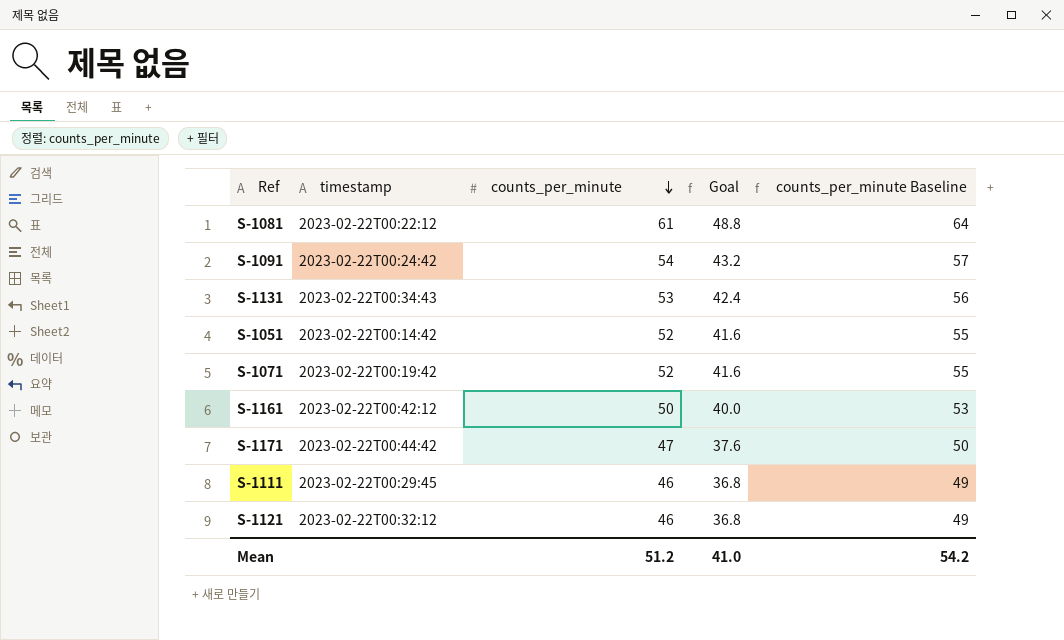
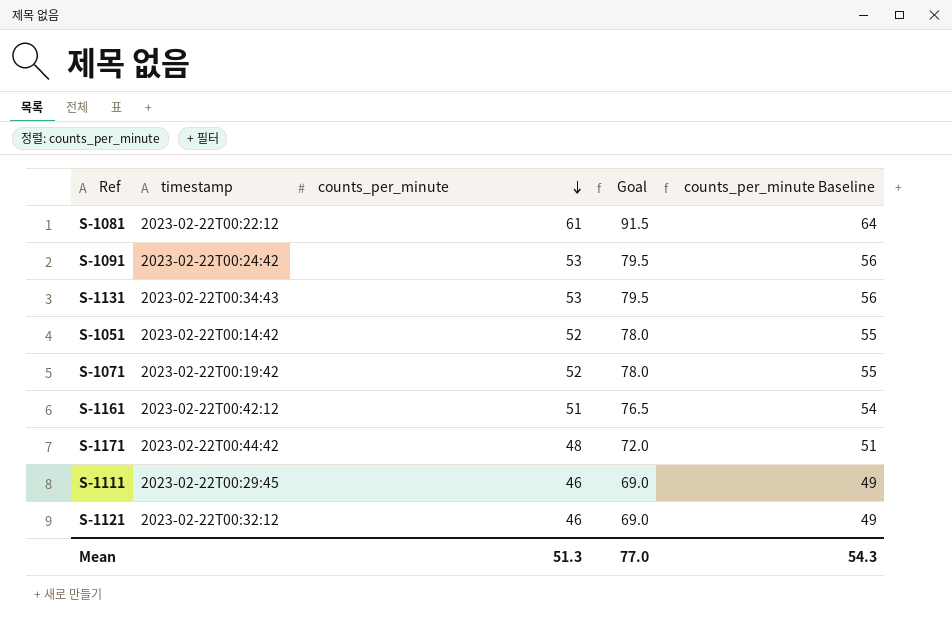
column Goal | formula: [counts_per_minute] * 0.8 -> [counts_per_minute] * 1.5
S-1091 | counts_per_minute: 54 -> 53
S-1091 | counts_per_minute Baseline: 57 -> 56
S-1161 | counts_per_minute: 50 -> 51
S-1161 | counts_per_minute Baseline: 53 -> 54
S-1171 | counts_per_minute: 47 -> 48
S-1171 | counts_per_minute Baseline: 50 -> 51
Mean | counts_per_minute: 51.2 -> 51.3
Mean | Goal: 41.0 -> 77.0
Mean | counts_per_minute Baseline: 54.2 -> 54.3

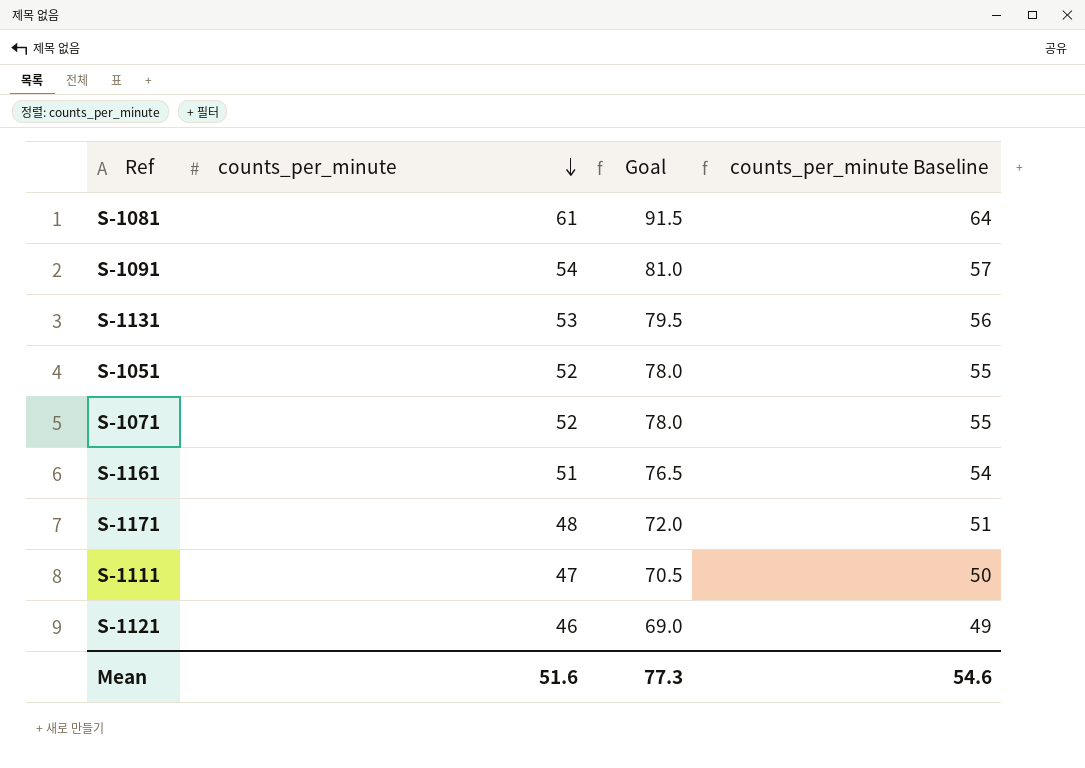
column timestamp | position: 2 -> none
S-1091 | counts_per_minute: 53 -> 54
S-1091 | Goal: 79.5 -> 81.0
S-1091 | counts_per_minute Baseline: 56 -> 57
S-1111 | counts_per_minute: 46 -> 47
S-1111 | Goal: 69.0 -> 70.5
S-1111 | counts_per_minute Baseline: 49 -> 50
Mean | counts_per_minute: 51.3 -> 51.6
Mean | Goal: 77.0 -> 77.3
Mean | counts_per_minute Baseline: 54.3 -> 54.6

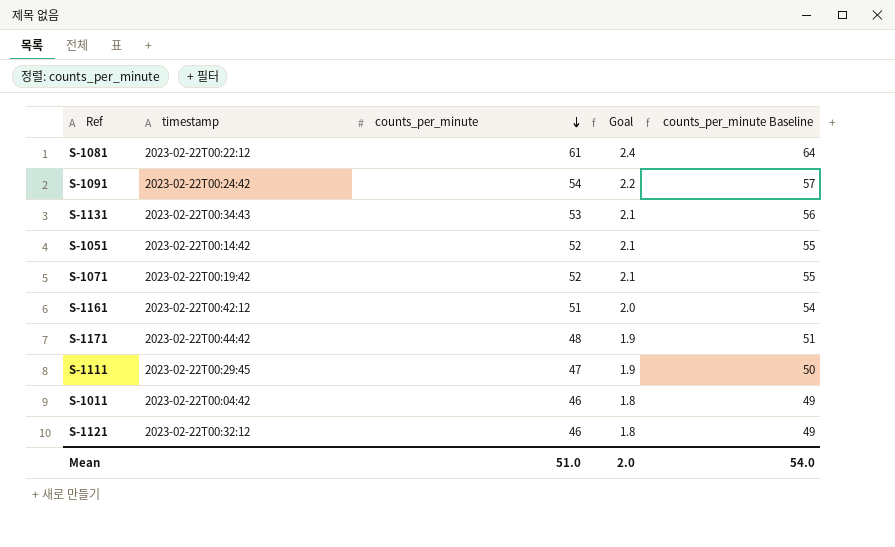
column timestamp | position: none -> 2
column Goal | formula: [counts_per_minute] * 1.5 -> [counts_per_minute] * 0.04
row S-1011: none -> 2023-02-22T00:04:42 | 46 | 1.8 | 49
Mean | counts_per_minute: 51.6 -> 51.0
Mean | Goal: 77.3 -> 2.0
Mean | counts_per_minute Baseline: 54.6 -> 54.0

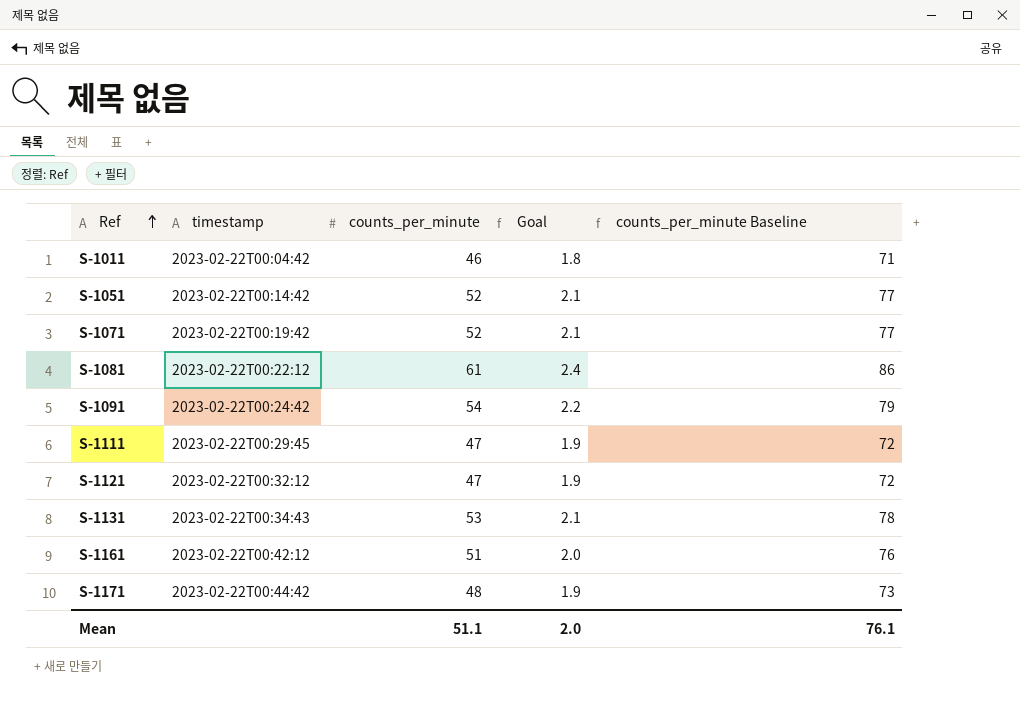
row order: counts_per_minute descending -> Ref ascending
column counts_per_minute Baseline | formula: [counts_per_minute] + 3 -> [counts_per_minute] + 25
S-1121 | counts_per_minute: 46 -> 47
S-1121 | Goal: 1.8 -> 1.9
Mean | counts_per_minute: 51.0 -> 51.1
Mean | counts_per_minute Baseline: 54.0 -> 76.1

